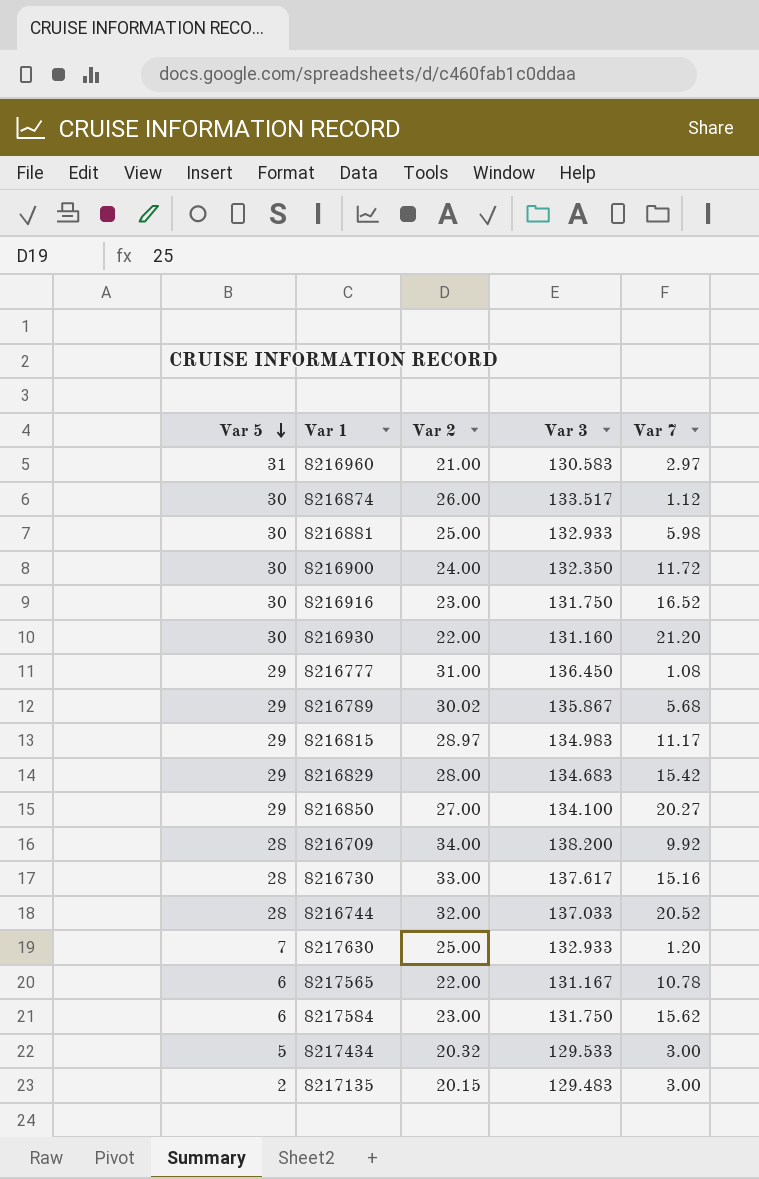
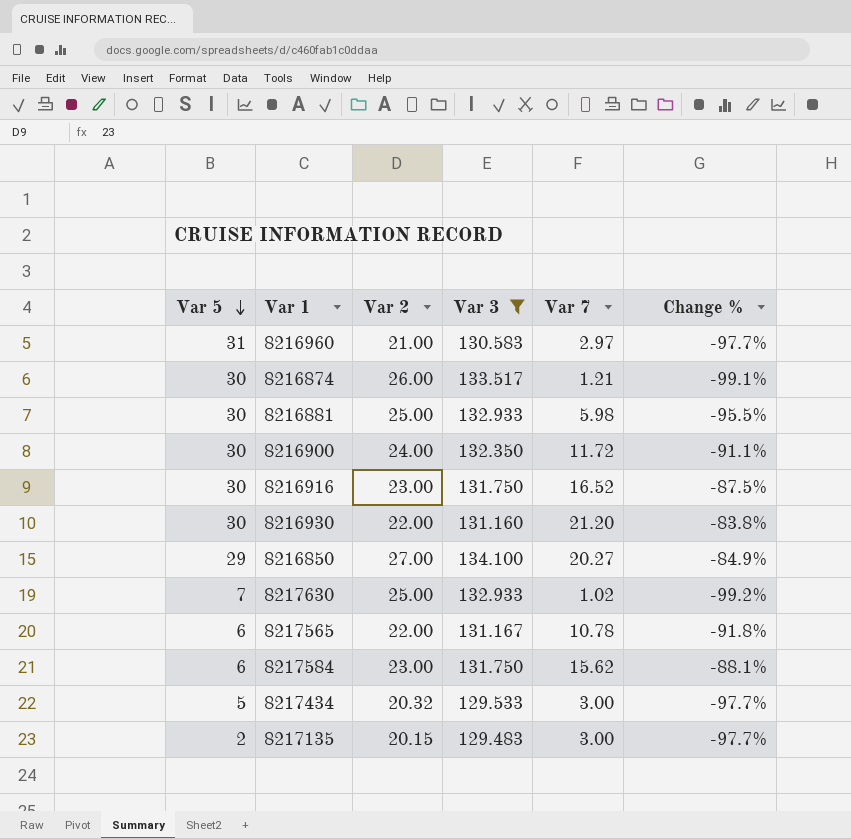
filter: none -> Var 3 <= 134.100
column Change % | formula: none -> ([Var 7] - [Var 3]) / [Var 3]
8216874 | Var 7: 1.12 -> 1.21
8217630 | Var 7: 1.20 -> 1.02

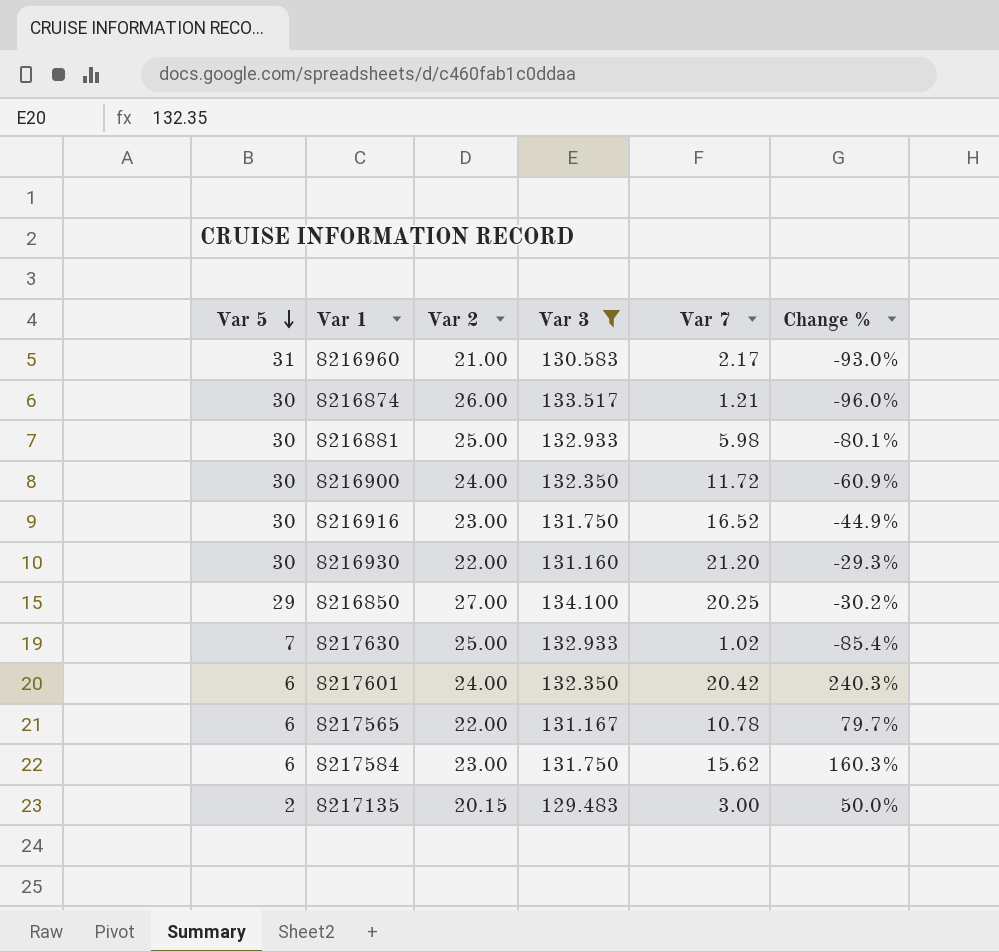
column Change % | formula: ([Var 7] - [Var 3]) / [Var 3] -> ([Var 7] - [Var 5]) / [Var 5]
row 8217434: 5 | 20.32 | 129.533 | 3.00 | -97.7% -> none
8216960 | Var 7: 2.97 -> 2.17
8216850 | Var 7: 20.27 -> 20.25
row 8217601: none -> 6 | 24.00 | 132.350 | 20.42 | 240.3%

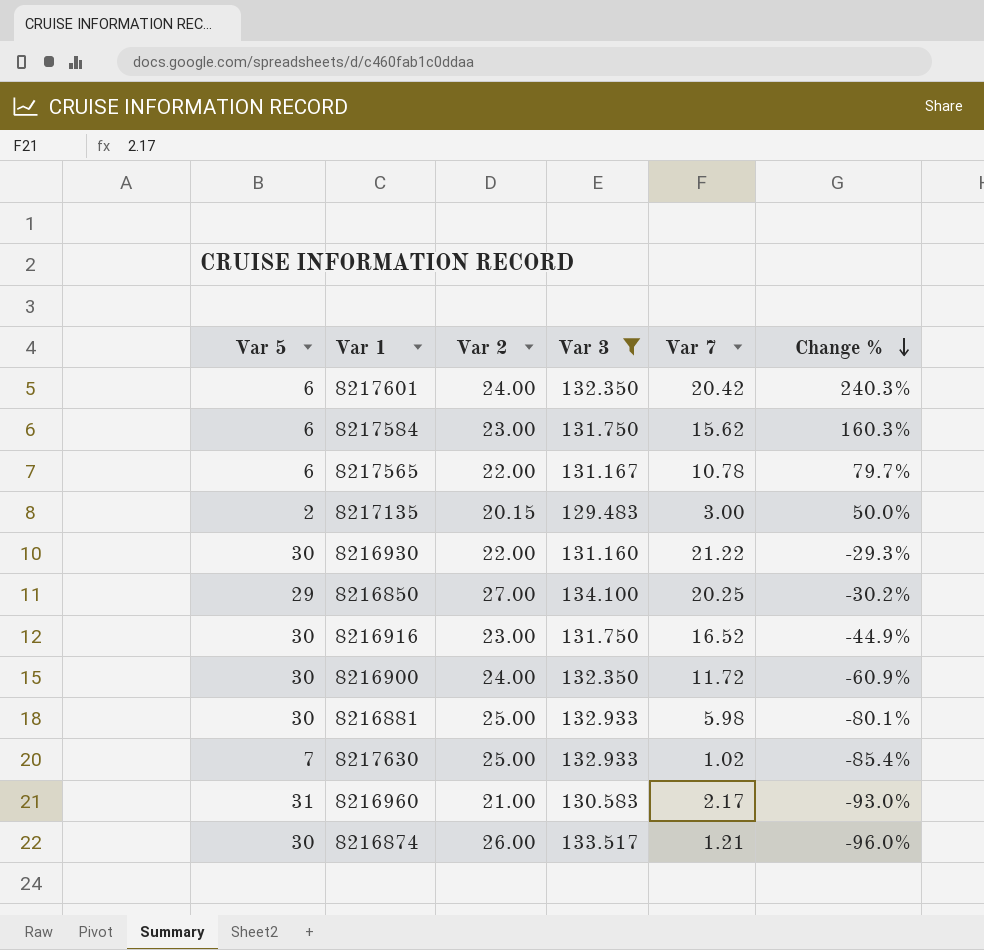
row order: Var 5 descending -> Change % descending
8216930 | Var 7: 21.20 -> 21.22

